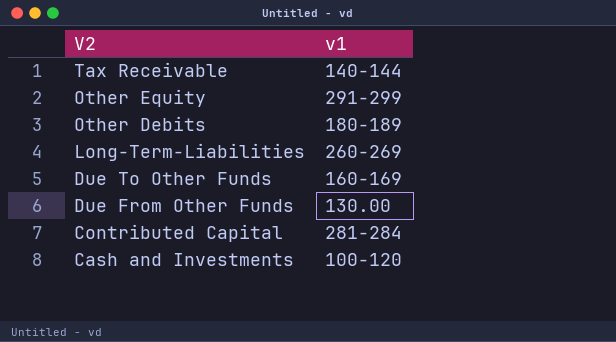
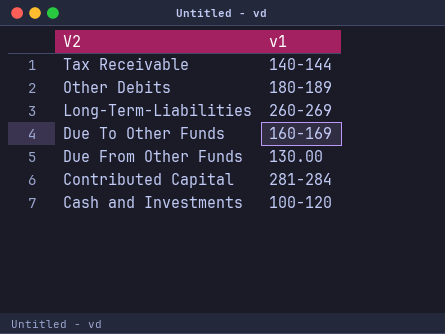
row Other Equity: 291-299 -> none

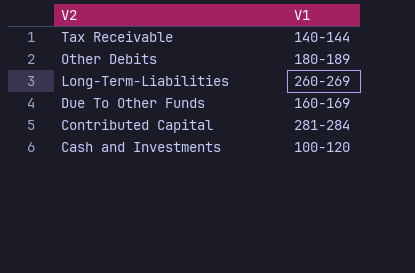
column name: v1 -> V1
row Due From Other Funds: 130.00 -> none

